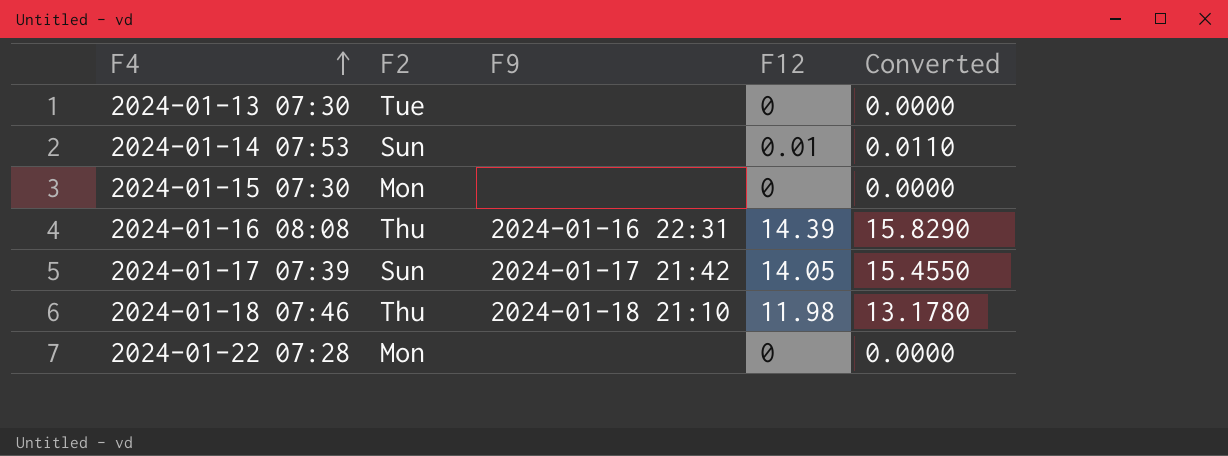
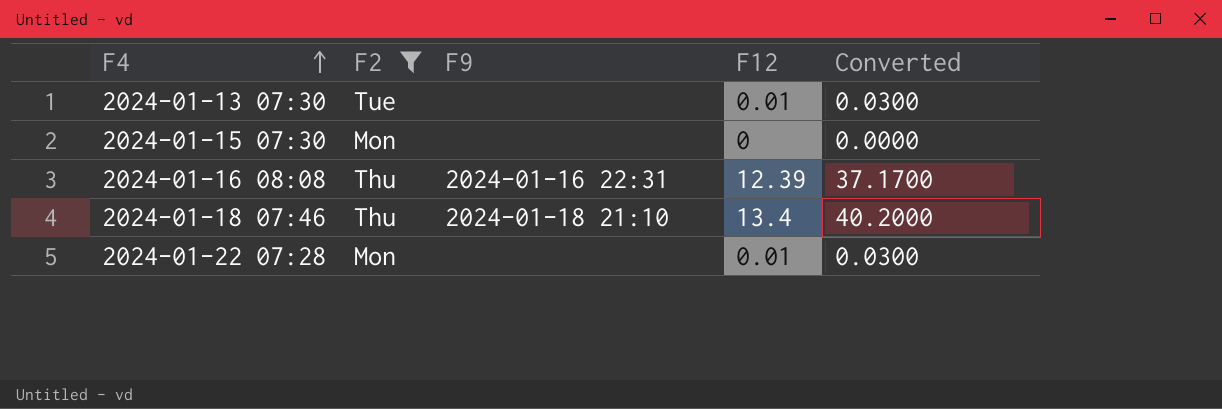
filter: none -> F2 != Sun
column Converted | formula: [F12] * 1.1 -> [F12] * 3
2024-01-13 07:30 | F12: 0 -> 0.01
2024-01-16 08:08 | F12: 14.39 -> 12.39
2024-01-18 07:46 | F12: 11.98 -> 13.4
2024-01-22 07:28 | F12: 0 -> 0.01

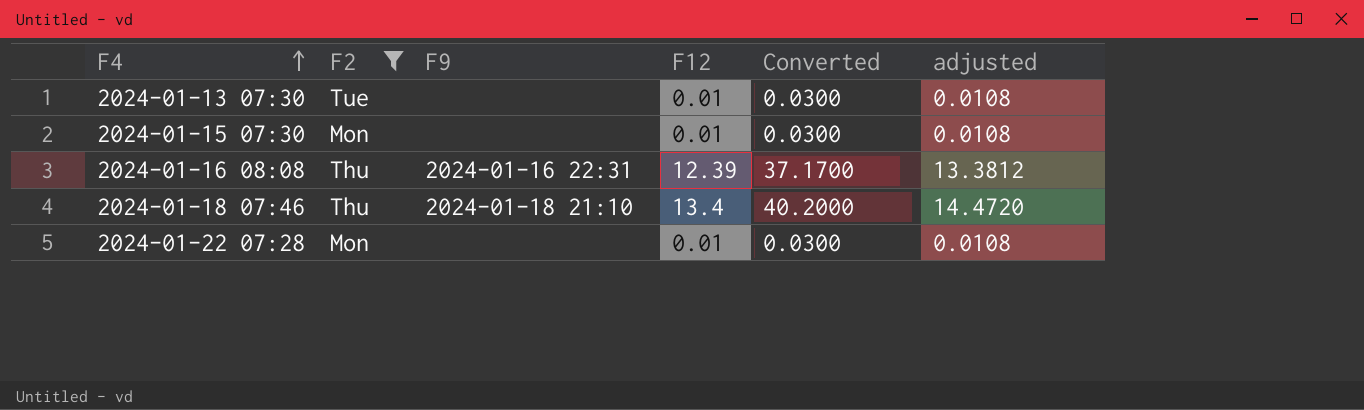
column adjusted | formula: none -> [F12] * 1.08
2024-01-15 07:30 | F12: 0 -> 0.01
2024-01-15 07:30 | Converted: 0.0000 -> 0.0300

